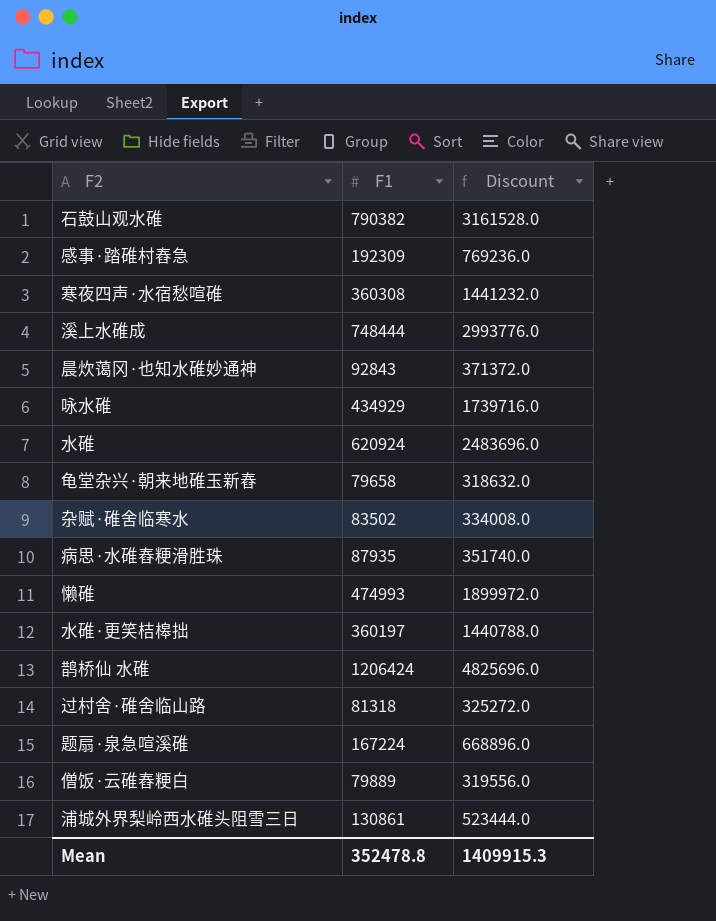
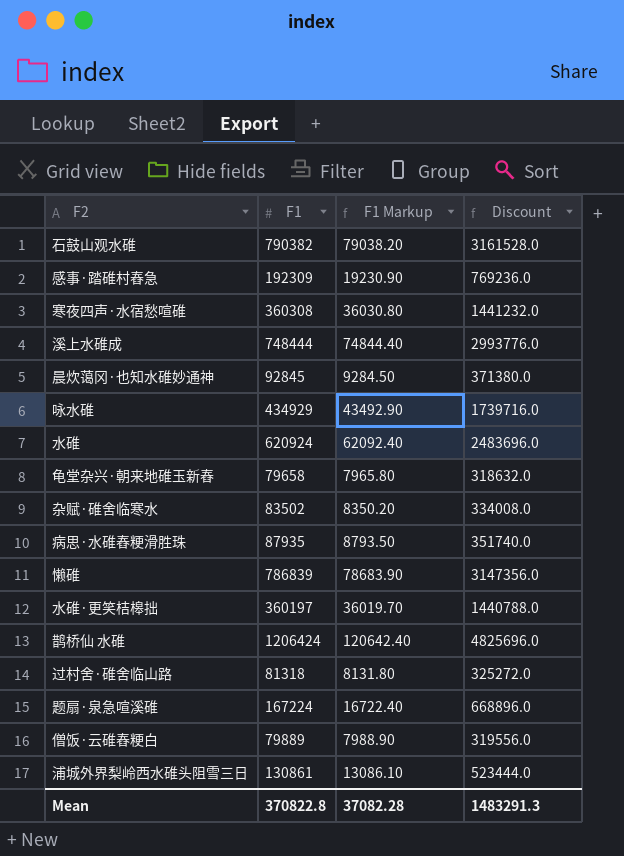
column F1 Markup | formula: none -> [F1] * 0.1
晨炊蔼冈·也知水碓妙通神 | F1: 92843 -> 92845
晨炊蔼冈·也知水碓妙通神 | Discount: 371372.0 -> 371380.0
懒碓 | F1: 474993 -> 786839
懒碓 | Discount: 1899972.0 -> 3147356.0
Mean | F1: 352478.8 -> 370822.8
Mean | Discount: 1409915.3 -> 1483291.3

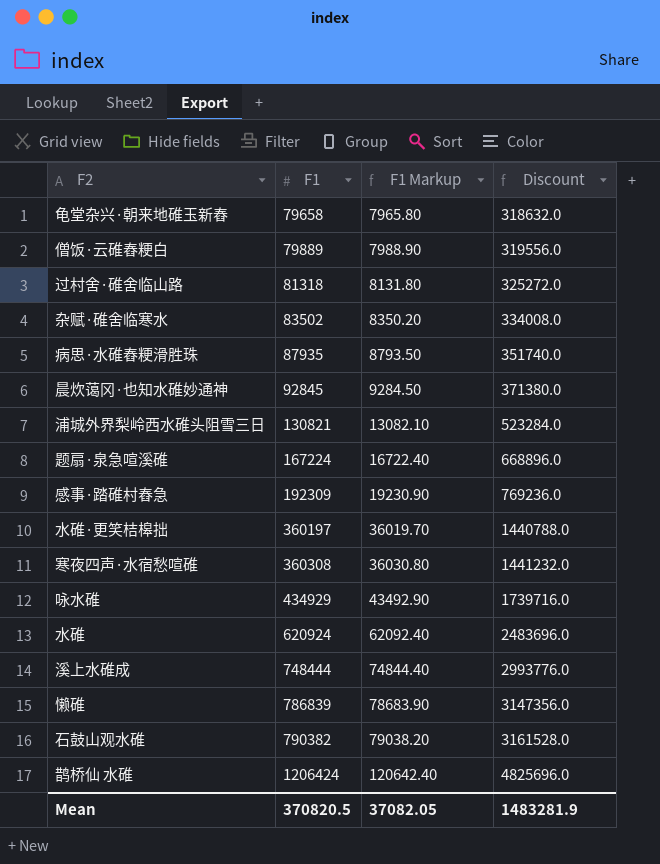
row order: none -> F1 ascending
浦城外界梨岭西水碓头阻雪三日 | F1: 130861 -> 130821
浦城外界梨岭西水碓头阻雪三日 | F1 Markup: 13086.10 -> 13082.10
浦城外界梨岭西水碓头阻雪三日 | Discount: 523444.0 -> 523284.0
Mean | F1: 370822.8 -> 370820.5
Mean | F1 Markup: 37082.28 -> 37082.05
Mean | Discount: 1483291.3 -> 1483281.9

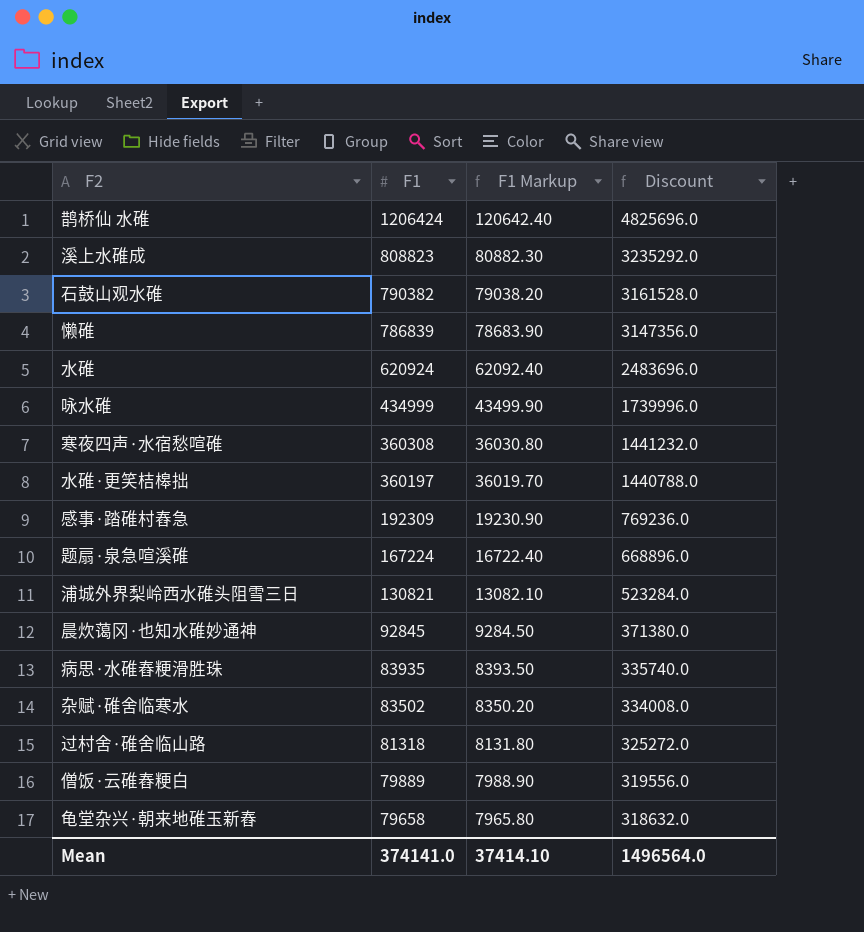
row order: F1 ascending -> F1 descending
溪上水碓成 | F1: 748444 -> 808823
溪上水碓成 | F1 Markup: 74844.40 -> 80882.30
溪上水碓成 | Discount: 2993776.0 -> 3235292.0
咏水碓 | F1: 434929 -> 434999
咏水碓 | F1 Markup: 43492.90 -> 43499.90
咏水碓 | Discount: 1739716.0 -> 1739996.0
病思·水碓舂粳滑胜珠 | F1: 87935 -> 83935
病思·水碓舂粳滑胜珠 | F1 Markup: 8793.50 -> 8393.50
病思·水碓舂粳滑胜珠 | Discount: 351740.0 -> 335740.0
Mean | F1: 370820.5 -> 374141.0
Mean | F1 Markup: 37082.05 -> 37414.10
Mean | Discount: 1483281.9 -> 1496564.0

